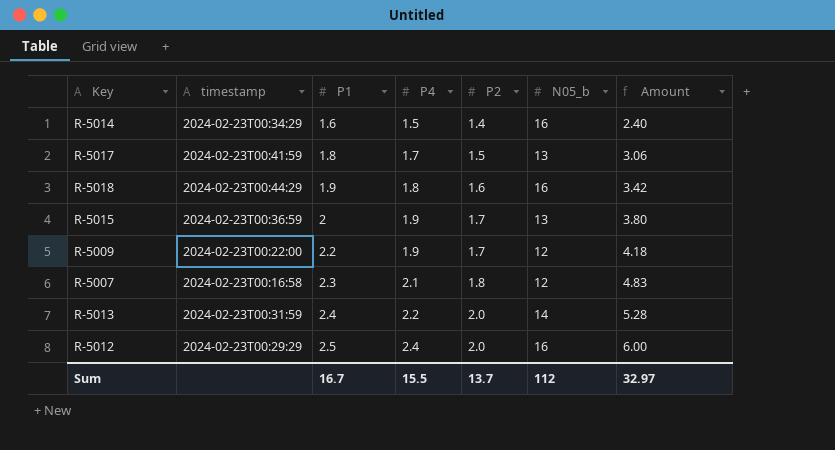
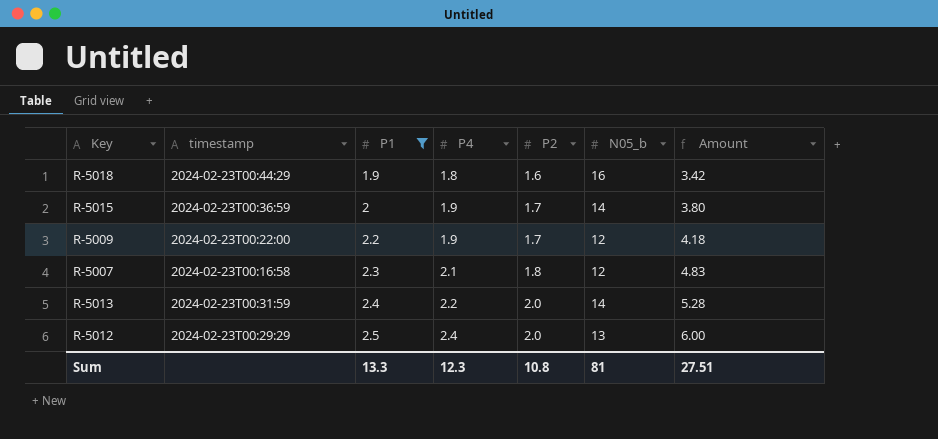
filter: none -> P1 >= 1.9
R-5015 | N05_b: 13 -> 14
R-5012 | N05_b: 16 -> 13
Sum | P1: 16.7 -> 13.3
Sum | P4: 15.5 -> 12.3
Sum | P2: 13.7 -> 10.8
Sum | N05_b: 112 -> 81
Sum | Amount: 32.97 -> 27.51

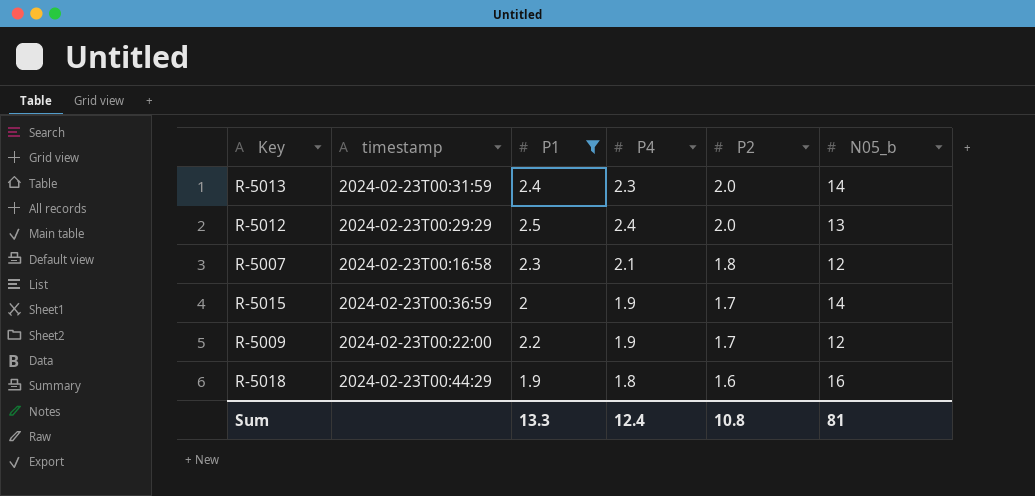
row order: P1 ascending -> P2 descending
column Amount | formula: [P1] * [P4] -> none
R-5013 | P4: 2.2 -> 2.3
Sum | P4: 12.3 -> 12.4

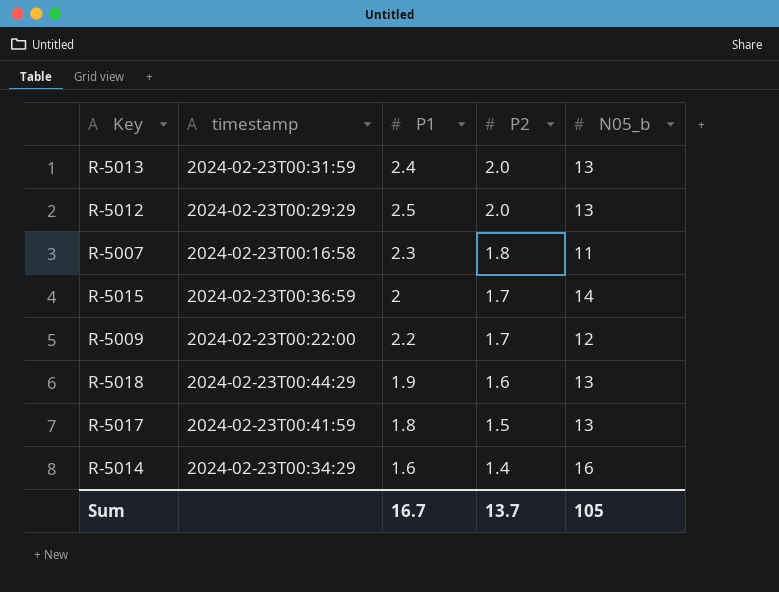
filter: P1 >= 1.9 -> none
column P4 | position: 4 -> none
R-5013 | N05_b: 14 -> 13
R-5007 | N05_b: 12 -> 11
R-5018 | N05_b: 16 -> 13
Sum | P1: 13.3 -> 16.7
Sum | P2: 10.8 -> 13.7
Sum | N05_b: 81 -> 105

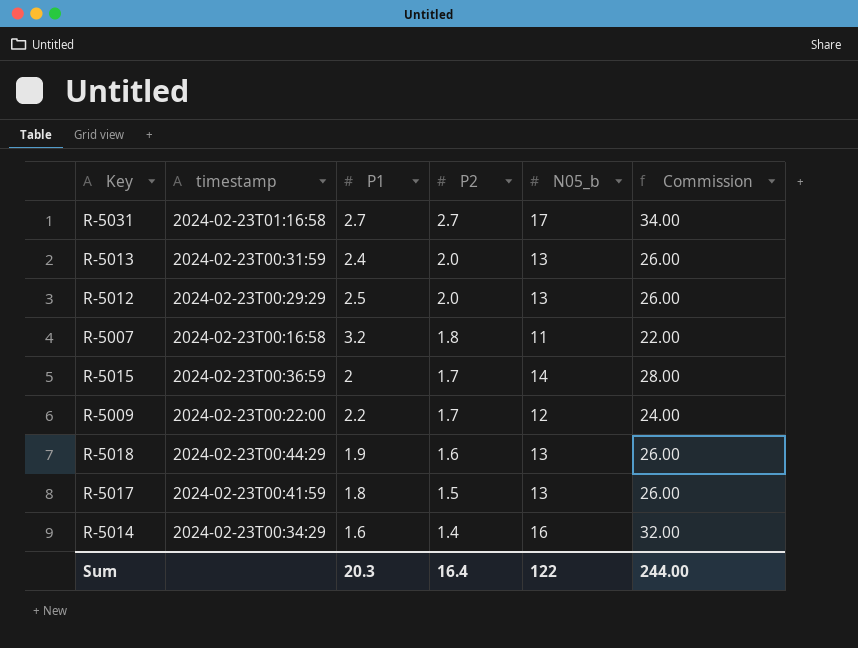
column Commission | formula: none -> [N05_b] * 2
row R-5031: none -> 2024-02-23T01:16:58 | 2.7 | 2.7 | 17 | 34.00
R-5007 | P1: 2.3 -> 3.2
Sum | P1: 16.7 -> 20.3
Sum | P2: 13.7 -> 16.4
Sum | N05_b: 105 -> 122

